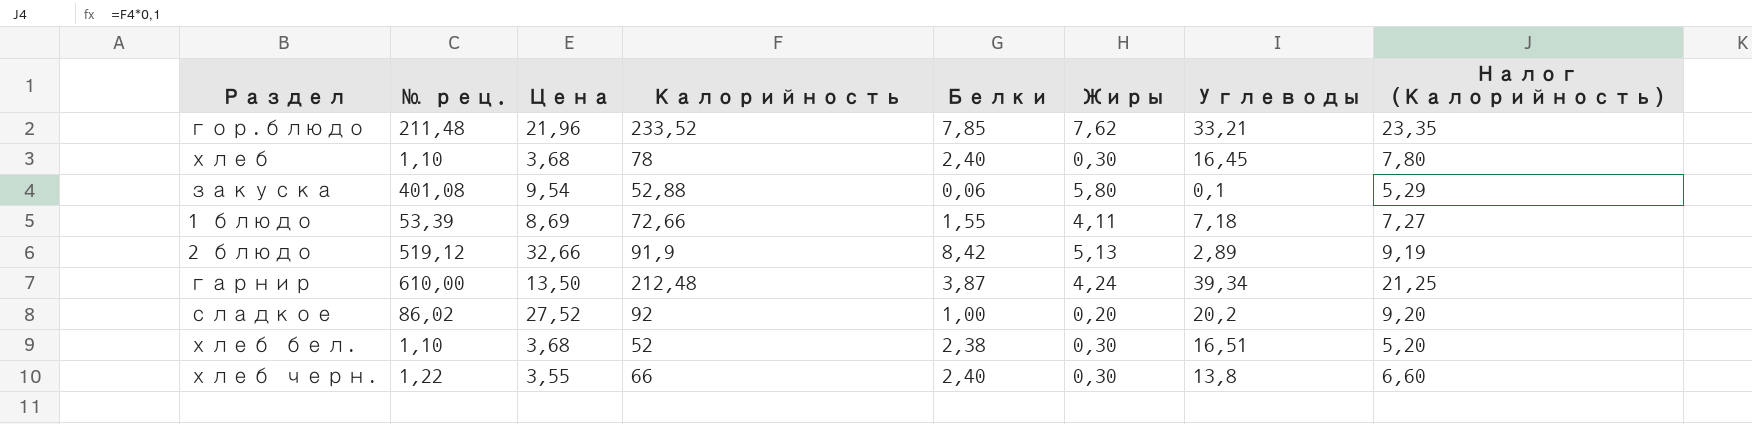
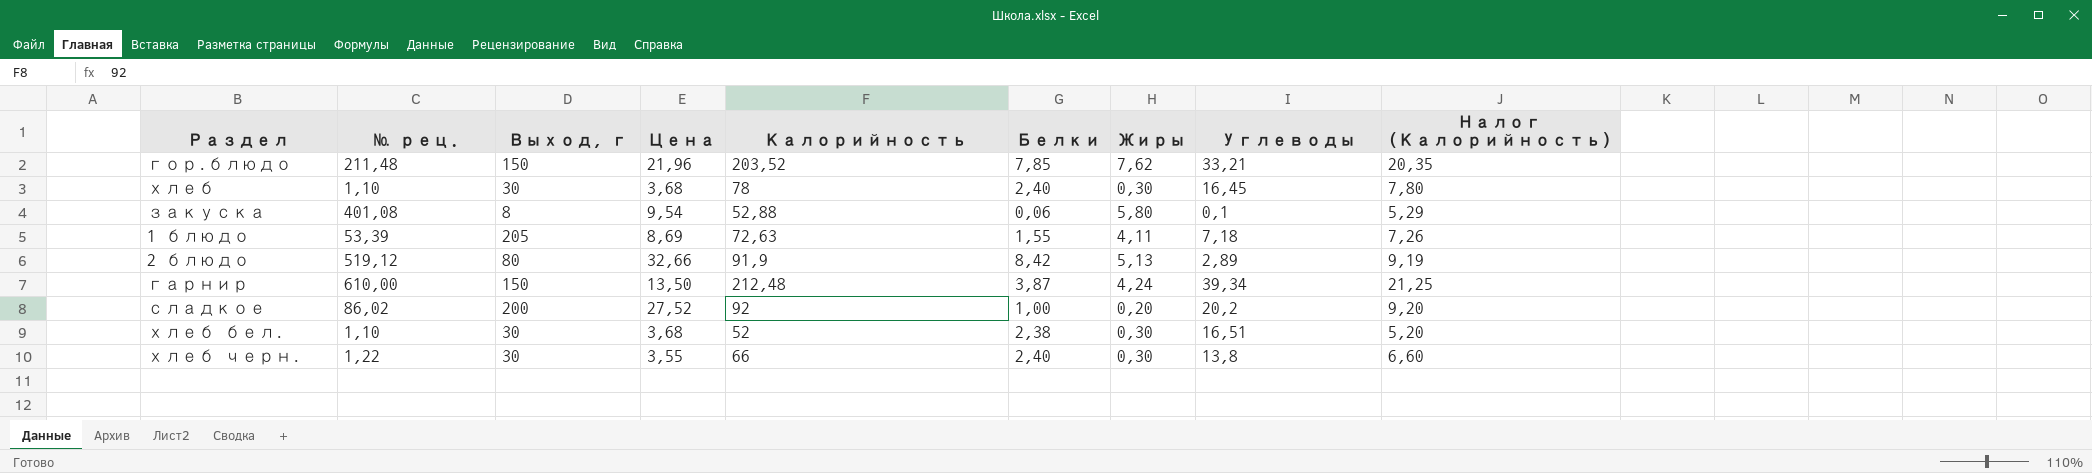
column Выход, г | position: none -> 3
гор.блюдо | Калорийность: 233,52 -> 203,52
гор.блюдо | Налог (Калорийность): 23,35 -> 20,35
1 блюдо | Калорийность: 72,66 -> 72,63
1 блюдо | Налог (Калорийность): 7,27 -> 7,26

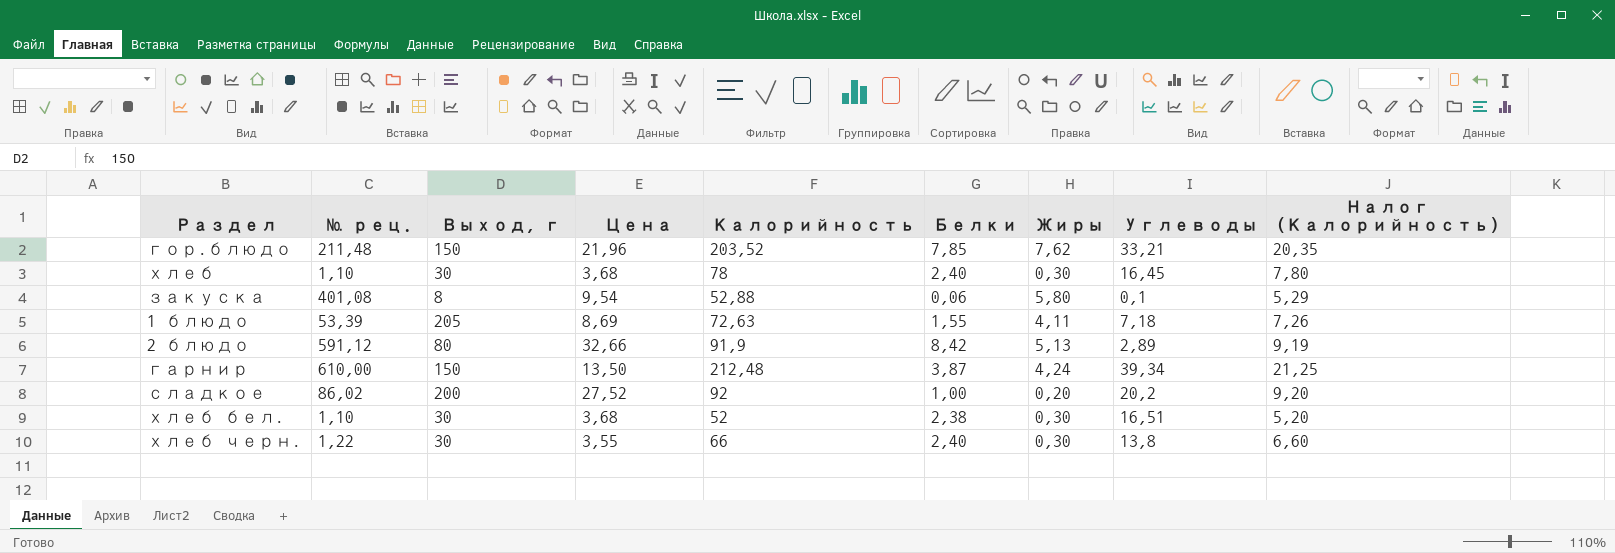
2 блюдо | № рец.: 519,12 -> 591,12

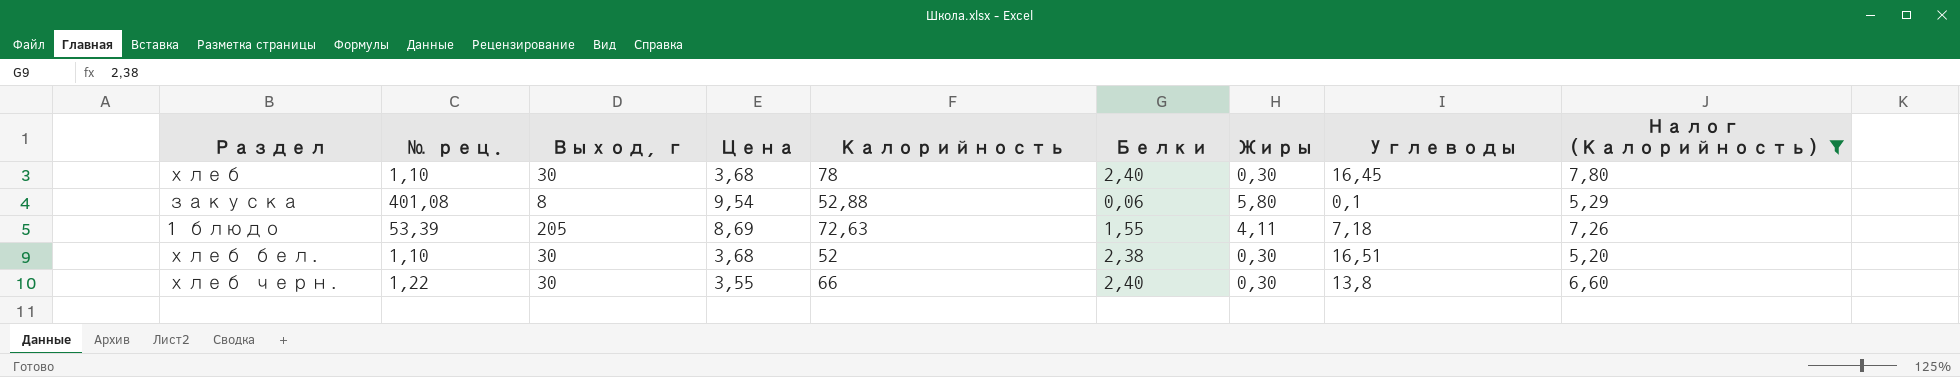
filter: none -> Налог (Калорийность) <= 7,80

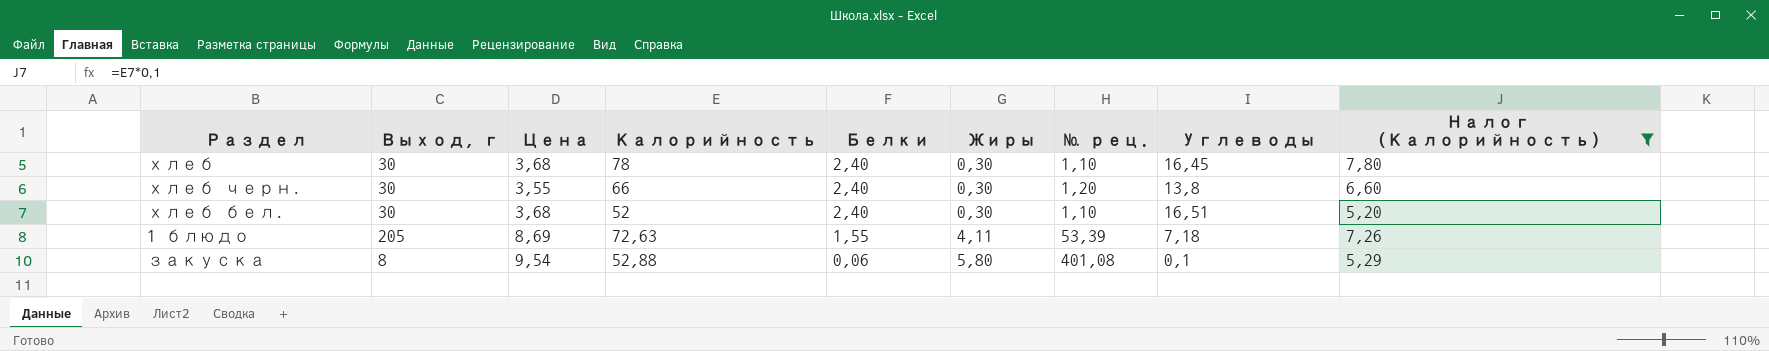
row order: none -> Белки descending
column № рец. | position: 2 -> 7
хлеб черн. | № рец.: 1,22 -> 1,20
хлеб бел. | Белки: 2,38 -> 2,40

